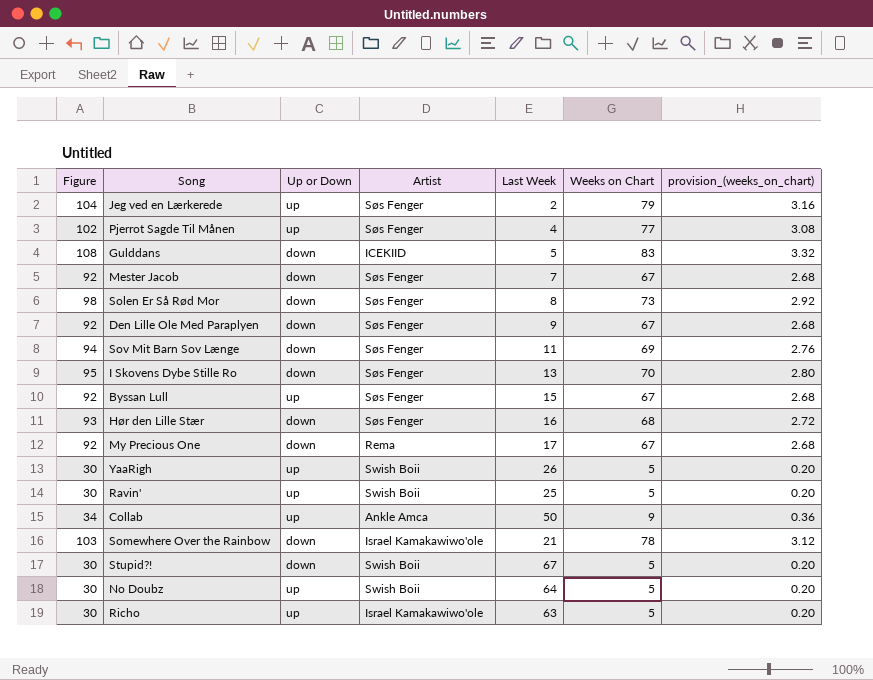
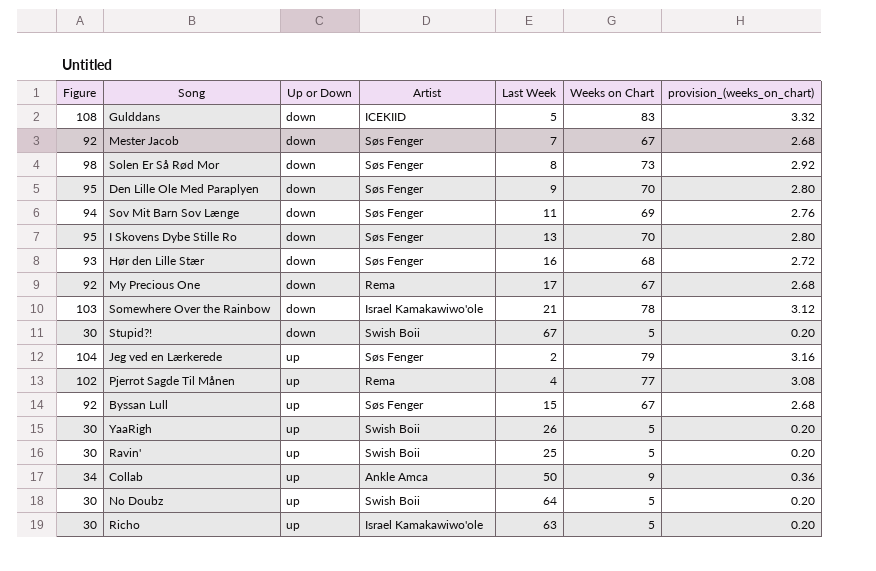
row order: none -> Up or Down ascending
Den Lille Ole Med Paraplyen | Figure: 92 -> 95
Den Lille Ole Med Paraplyen | Weeks on Chart: 67 -> 70
Den Lille Ole Med Paraplyen | provision_(weeks_on_chart): 2.68 -> 2.80
Pjerrot Sagde Til Månen | Artist: Søs Fenger -> Rema

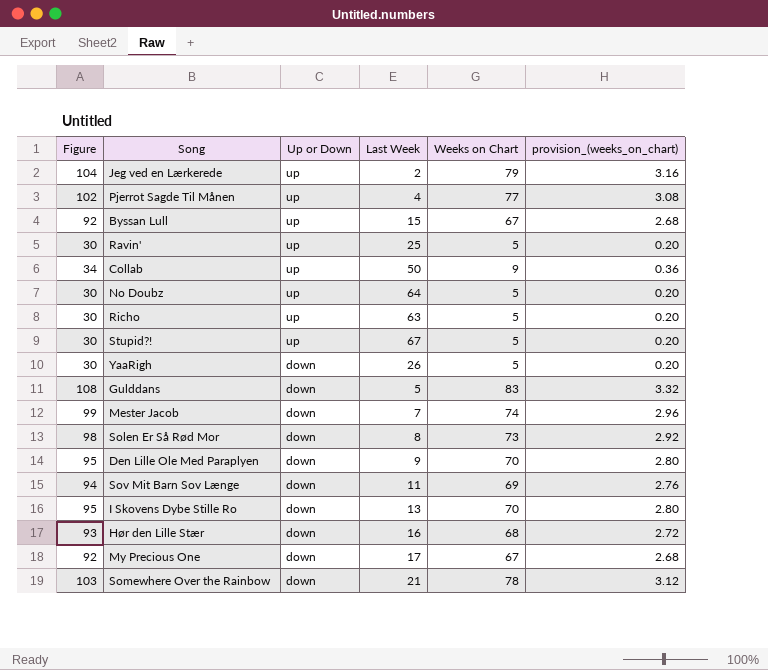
row order: Up or Down ascending -> Up or Down descending
column Artist | position: 4 -> none
Stupid?! | Up or Down: down -> up
YaaRigh | Up or Down: up -> down
Mester Jacob | Figure: 92 -> 99
Mester Jacob | Weeks on Chart: 67 -> 74
Mester Jacob | provision_(weeks_on_chart): 2.68 -> 2.96

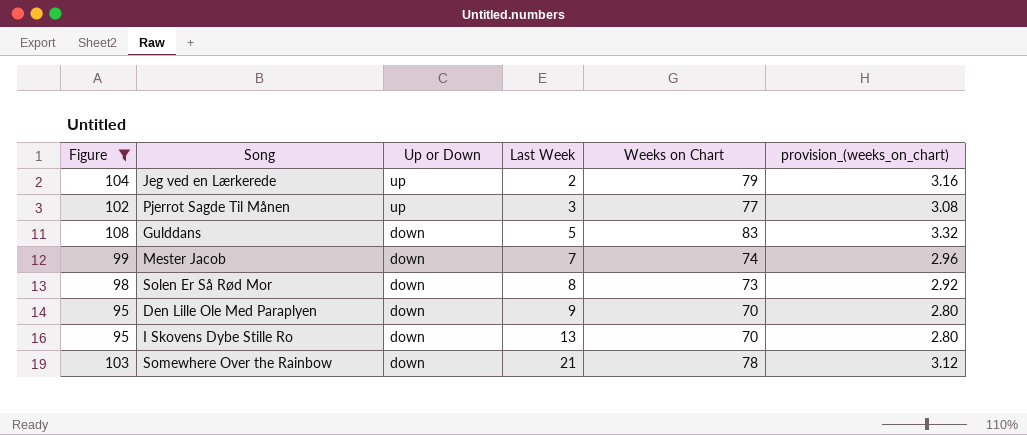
filter: none -> Figure >= 95
Pjerrot Sagde Til Månen | Last Week: 4 -> 3

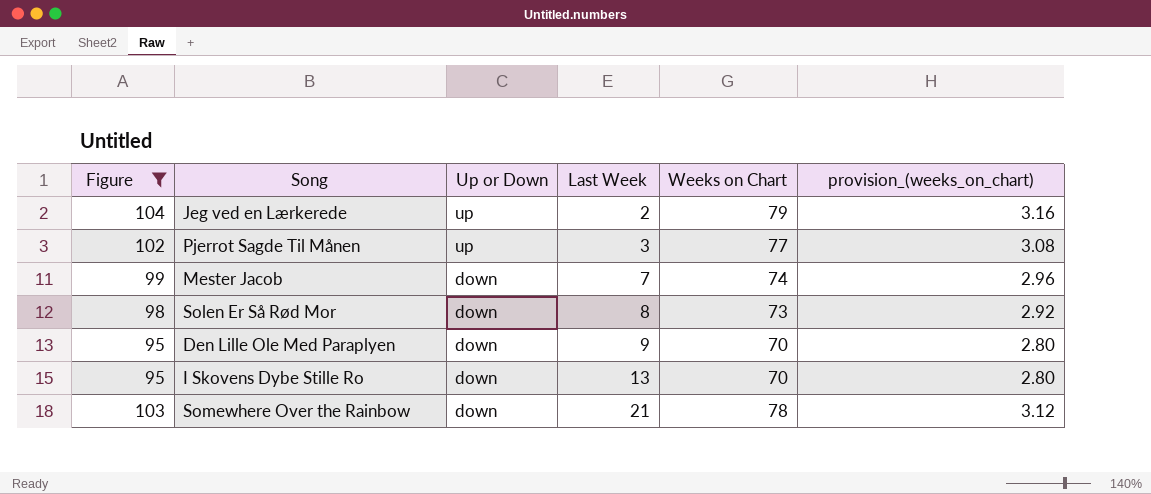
row Gulddans: 108 | down | 5 | 83 | 3.32 -> none

